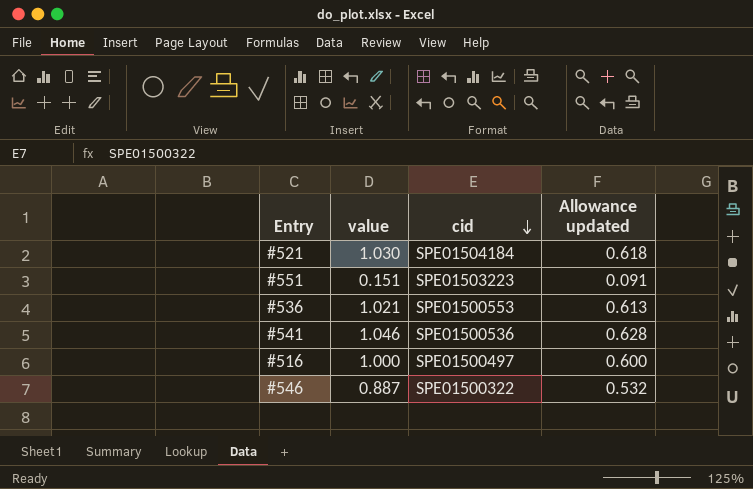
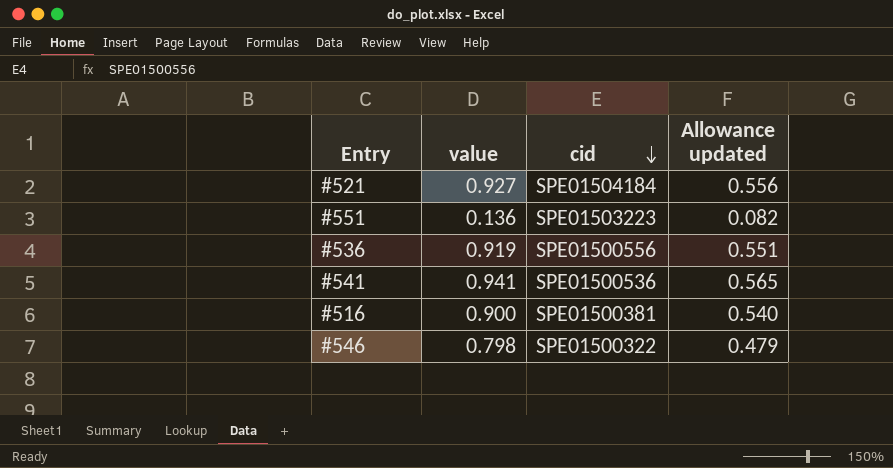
#521 | value: 1.030 -> 0.927
#521 | Allowance updated: 0.618 -> 0.556
#551 | value: 0.151 -> 0.136
#551 | Allowance updated: 0.091 -> 0.082
#536 | value: 1.021 -> 0.919
#536 | cid: SPE01500553 -> SPE01500556
#536 | Allowance updated: 0.613 -> 0.551
#541 | value: 1.046 -> 0.941
#541 | Allowance updated: 0.628 -> 0.565
#516 | value: 1.000 -> 0.900
#516 | cid: SPE01500497 -> SPE01500381
#516 | Allowance updated: 0.600 -> 0.540
#546 | value: 0.887 -> 0.798
#546 | Allowance updated: 0.532 -> 0.479

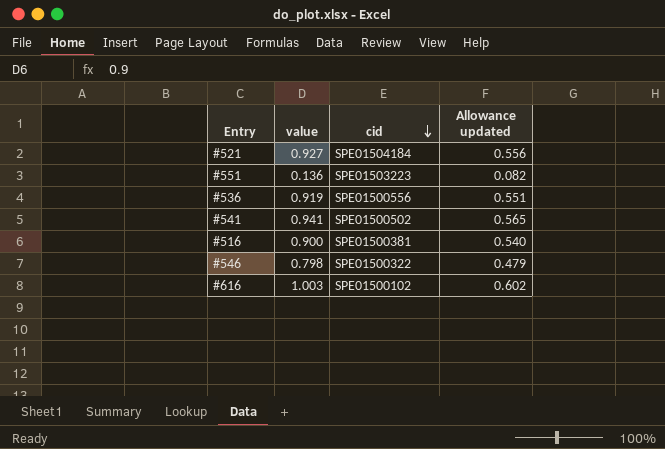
#541 | cid: SPE01500536 -> SPE01500502
row #616: none -> 1.003 | SPE01500102 | 0.602

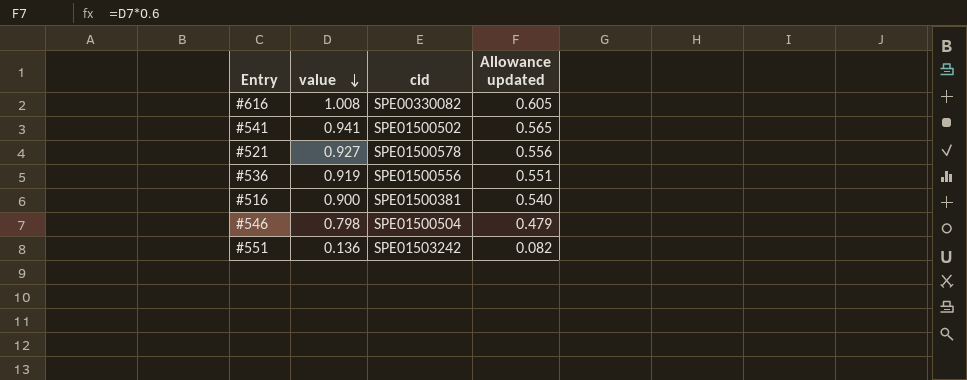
row order: cid descending -> value descending
#616 | value: 1.003 -> 1.008
#616 | cid: SPE01500102 -> SPE00330082
#616 | Allowance updated: 0.602 -> 0.605
#521 | cid: SPE01504184 -> SPE01500578
#546 | cid: SPE01500322 -> SPE01500504
#551 | cid: SPE01503223 -> SPE01503242

